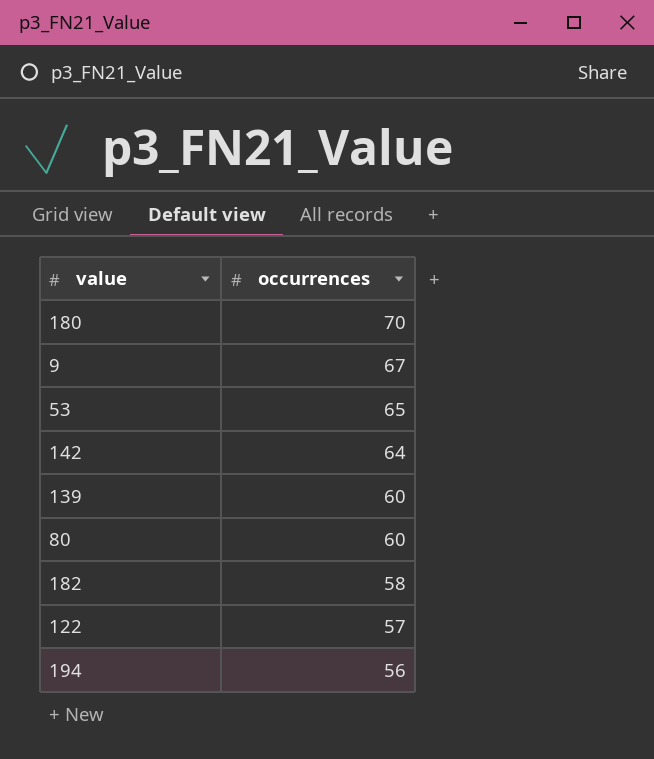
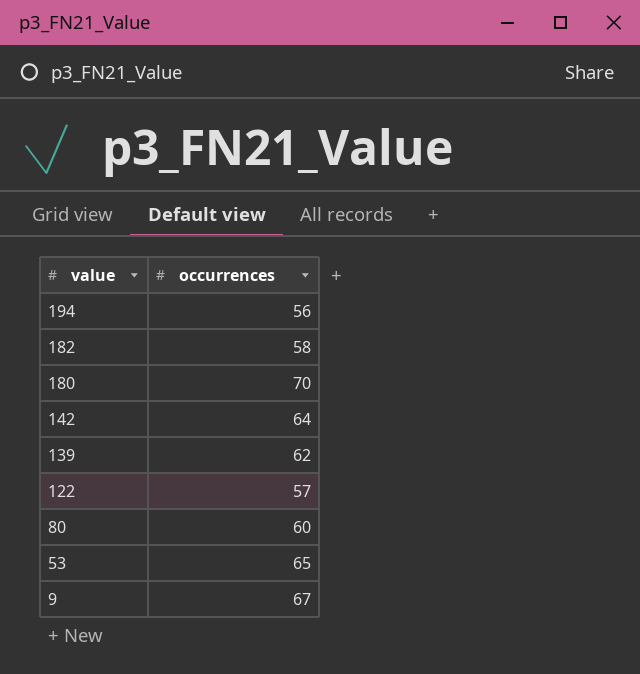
row order: occurrences descending -> value descending
139 | occurrences: 60 -> 62

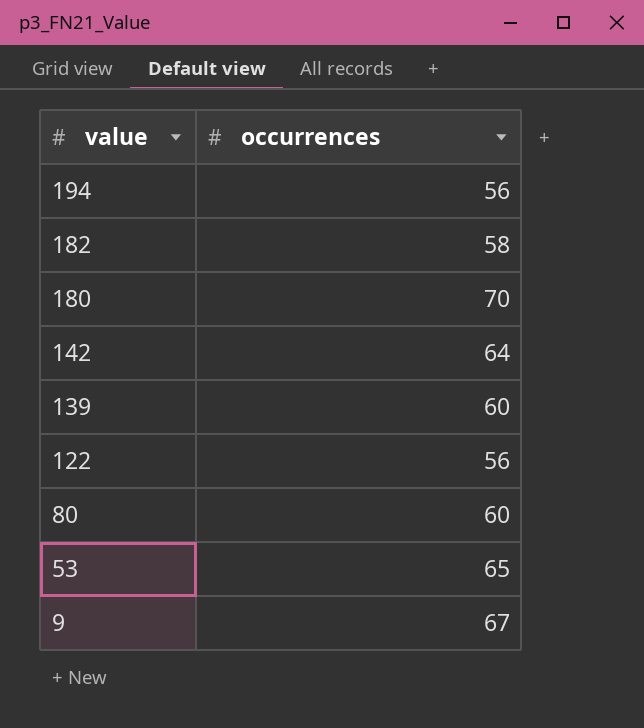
139 | occurrences: 62 -> 60
122 | occurrences: 57 -> 56

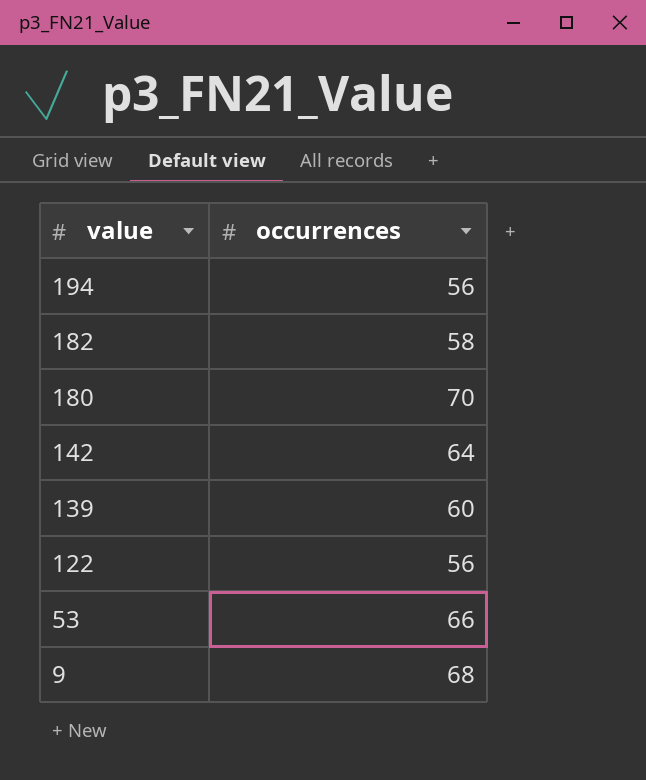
row 80: 60 -> none
53 | occurrences: 65 -> 66
9 | occurrences: 67 -> 68

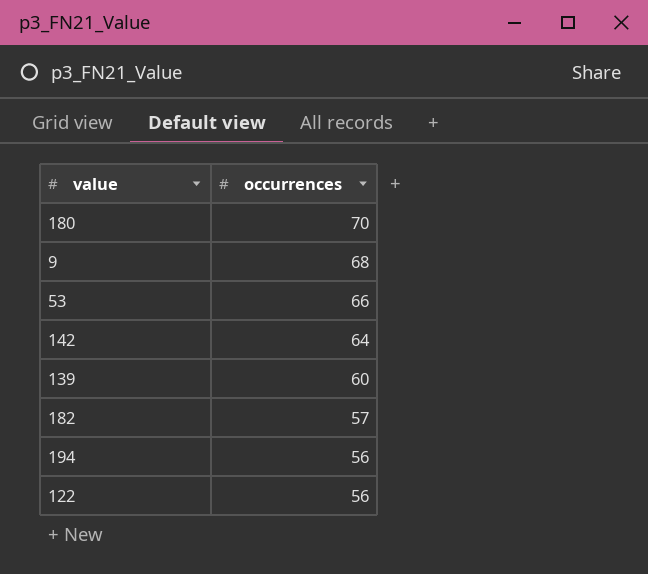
row order: value descending -> occurrences descending
182 | occurrences: 58 -> 57

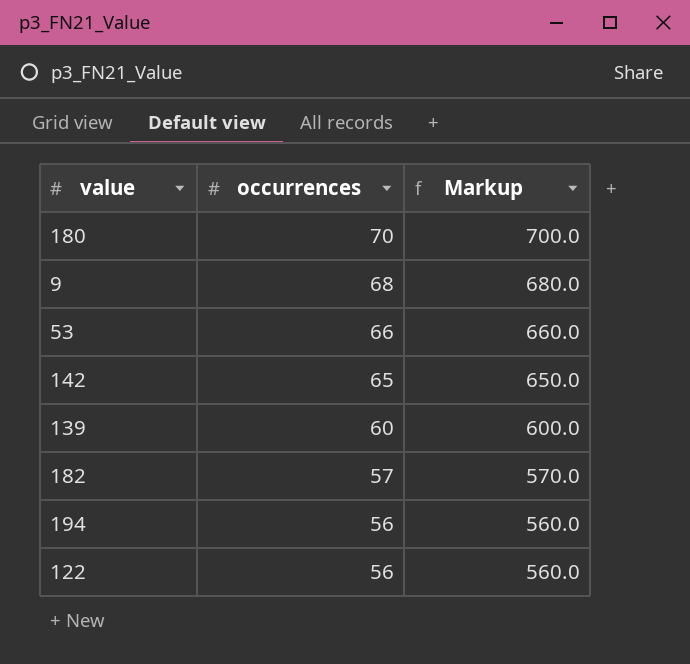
column Markup | formula: none -> [occurrences] * 10
142 | occurrences: 64 -> 65

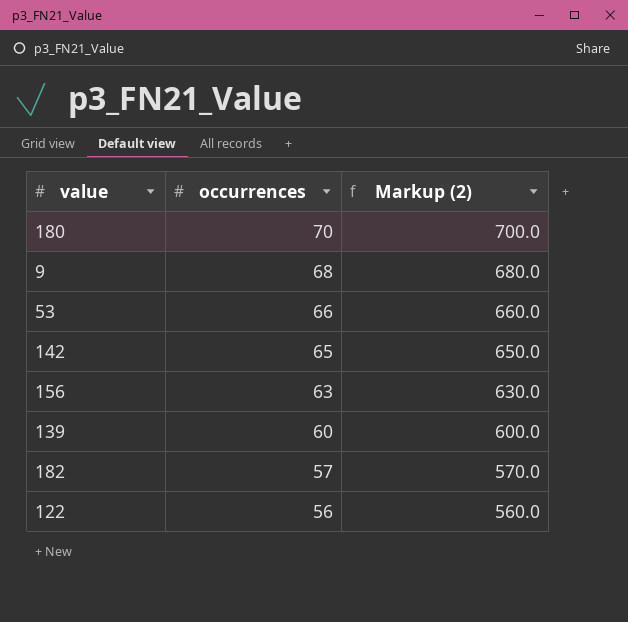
column name: Markup -> Markup (2)
row 194: 56 | 560.0 -> none
row 156: none -> 63 | 630.0

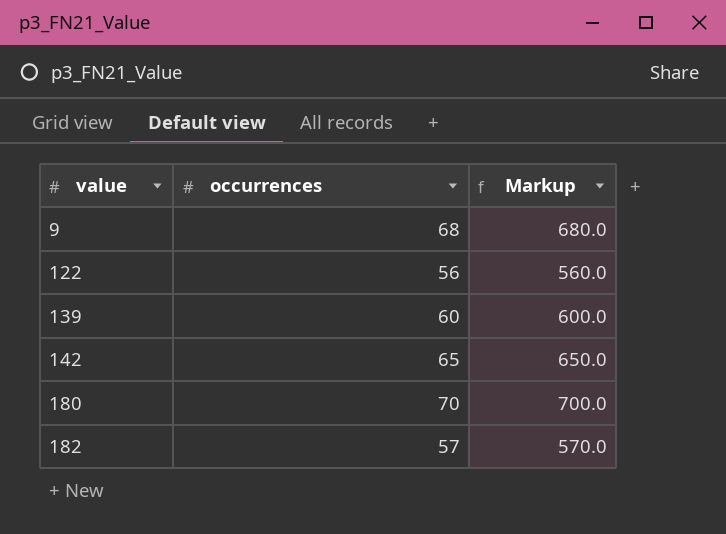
row order: occurrences descending -> value ascending
column name: Markup (2) -> Markup
row 53: 66 | 660.0 -> none
row 156: 63 | 630.0 -> none

